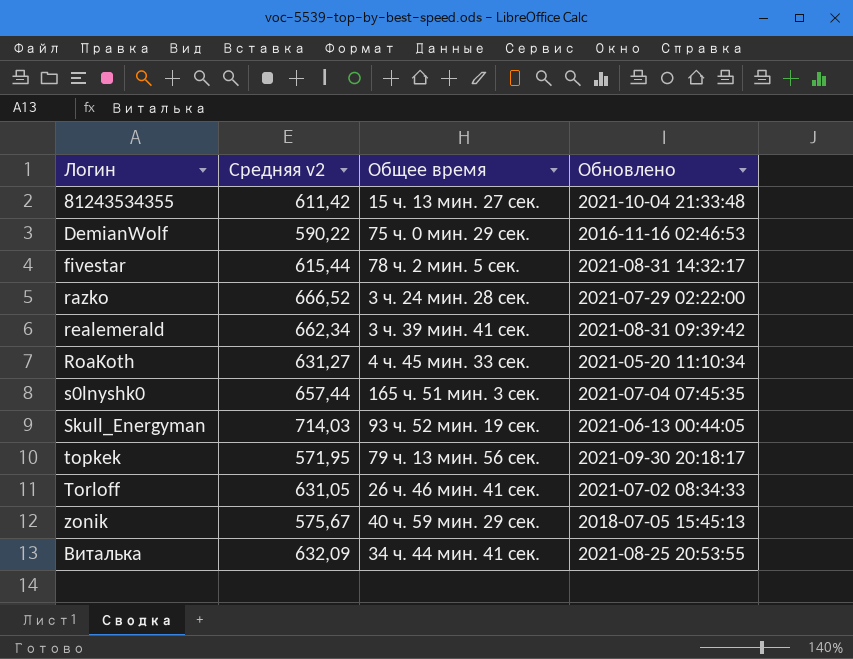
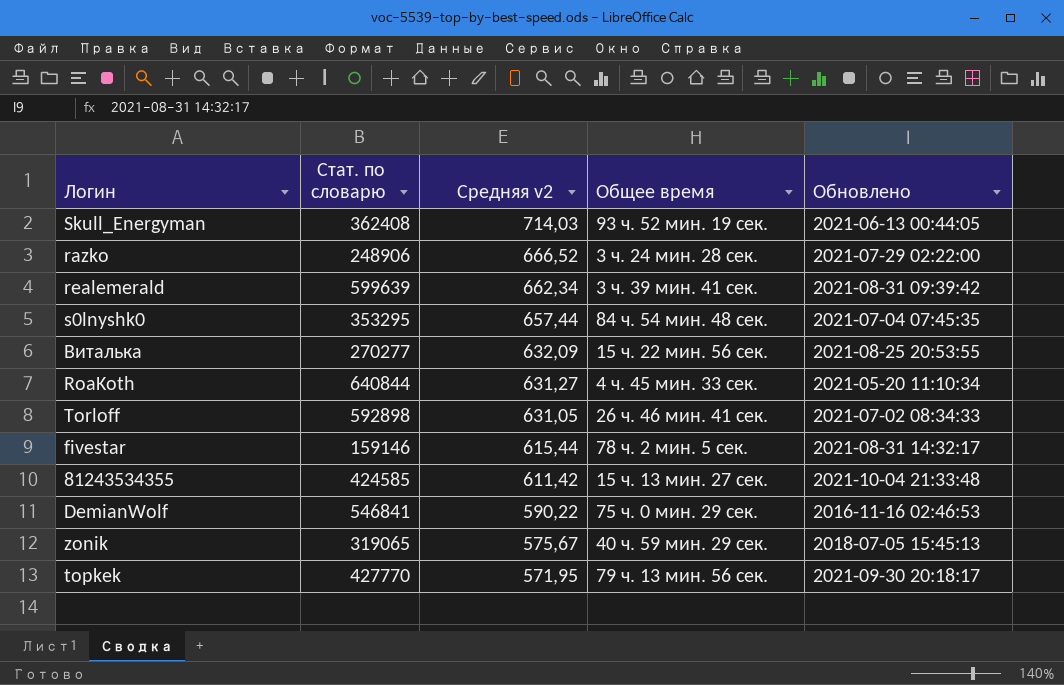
row order: Логин ascending -> Средняя v2 descending
column Стат. по словарю | position: none -> 2
s0lnyshk0 | Общее время: 165 ч. 51 мин. 3 сек. -> 84 ч. 54 мин. 48 сек.
Виталька | Общее время: 34 ч. 44 мин. 41 сек. -> 15 ч. 22 мин. 56 сек.

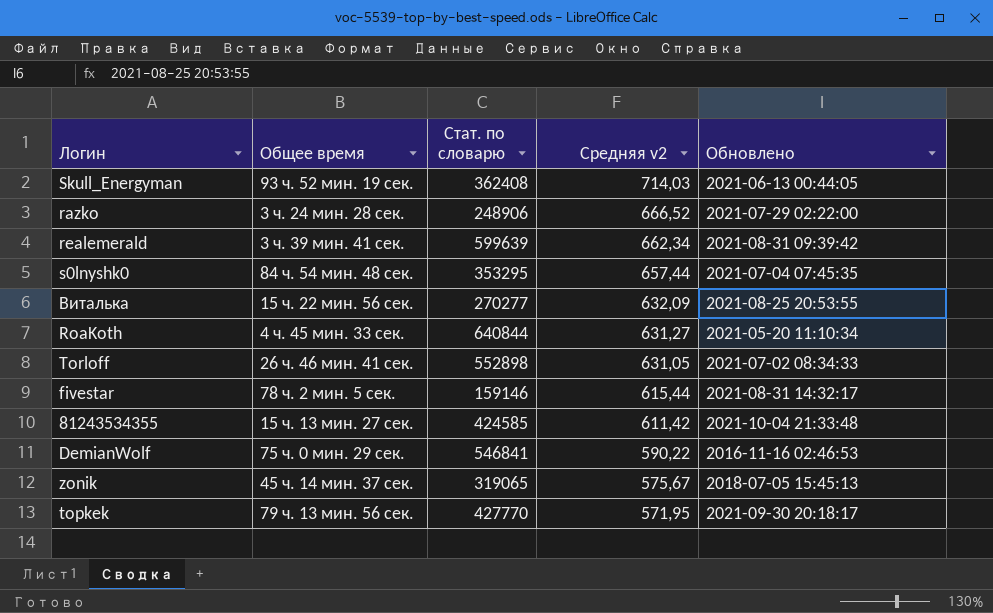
column Общее время | position: 4 -> 2
Torloff | Стат. по словарю: 592898 -> 552898
zonik | Общее время: 40 ч. 59 мин. 29 сек. -> 45 ч. 14 мин. 37 сек.

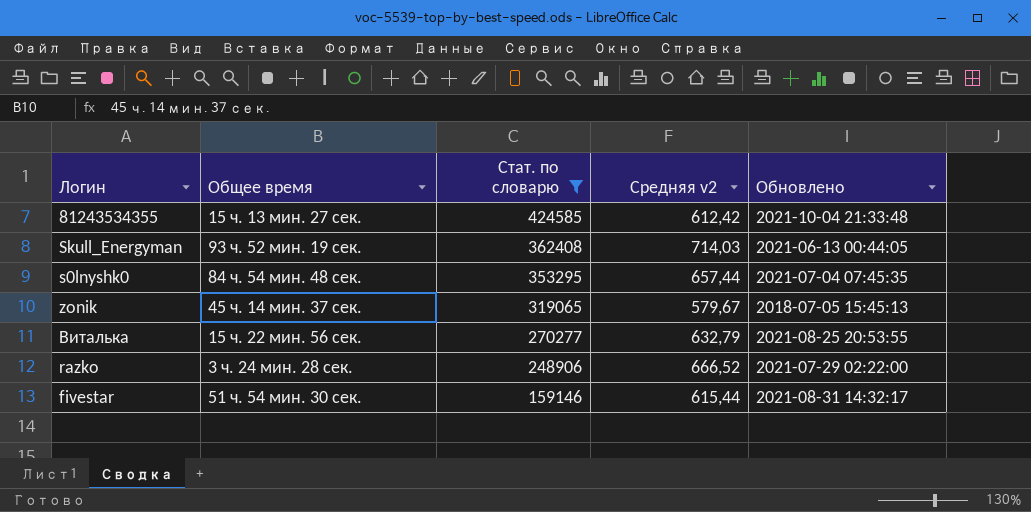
filter: none -> Стат. по словарю <= 424585
row order: Средняя v2 descending -> Стат. по словарю descending
81243534355 | Средняя v2: 611,42 -> 612,42
zonik | Средняя v2: 575,67 -> 579,67
Виталька | Средняя v2: 632,09 -> 632,79
fivestar | Общее время: 78 ч. 2 мин. 5 сек. -> 51 ч. 54 мин. 30 сек.

